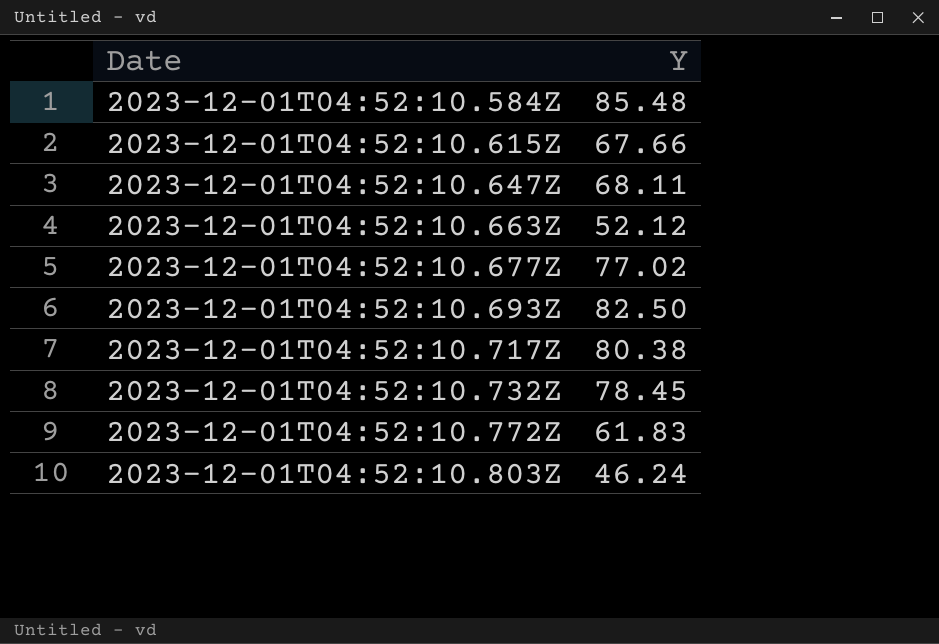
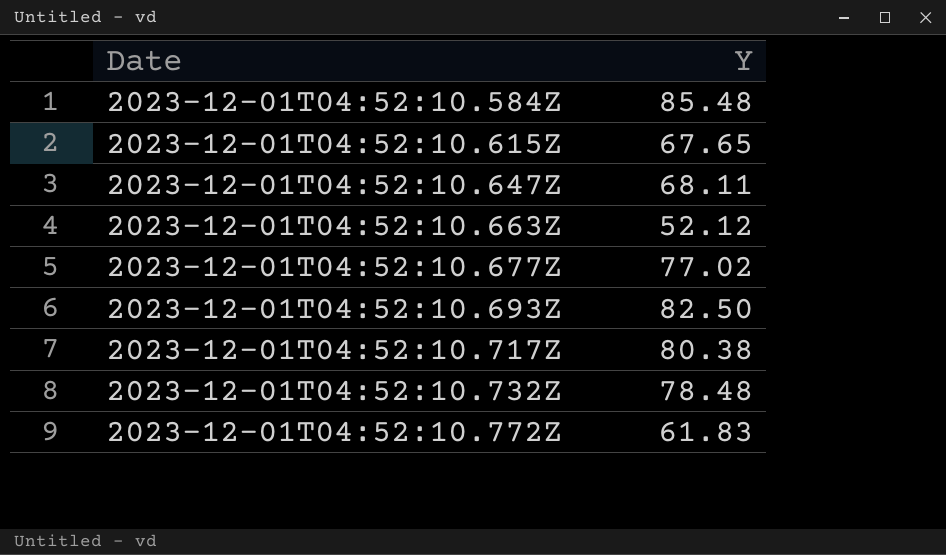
row 2023-12-01T04:52:10.803Z: 46.24 -> none
2023-12-01T04:52:10.615Z | Y: 67.66 -> 67.65
2023-12-01T04:52:10.732Z | Y: 78.45 -> 78.48

